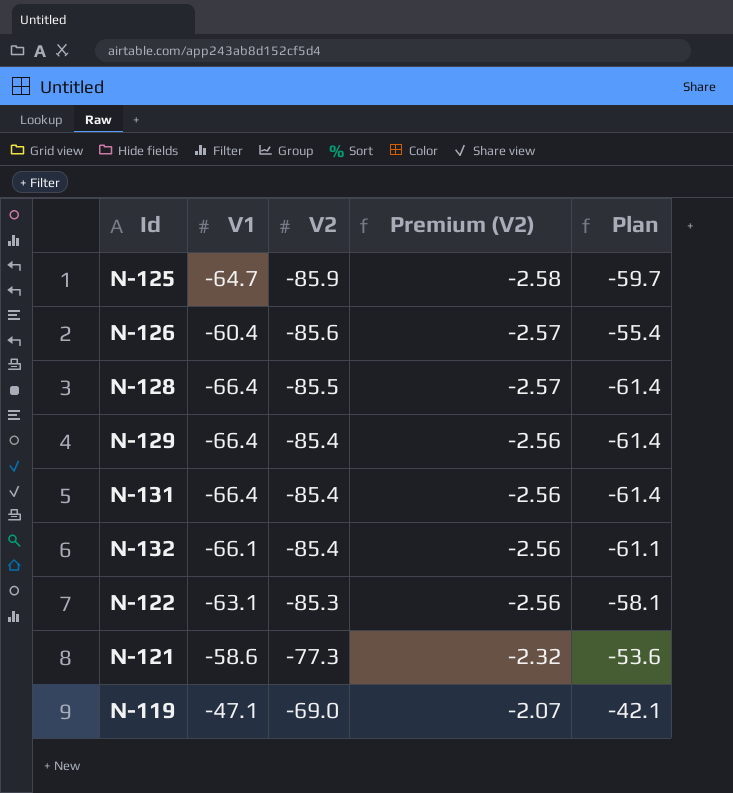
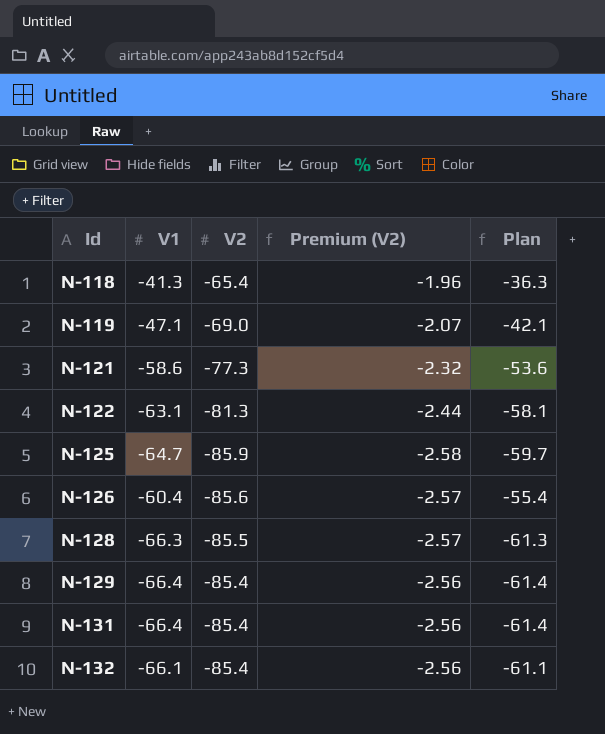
row order: V2 ascending -> Id ascending
row N-118: none -> -41.3 | -65.4 | -1.96 | -36.3
N-122 | V2: -85.3 -> -81.3
N-122 | Premium (V2): -2.56 -> -2.44
N-128 | V1: -66.4 -> -66.3
N-128 | Plan: -61.4 -> -61.3

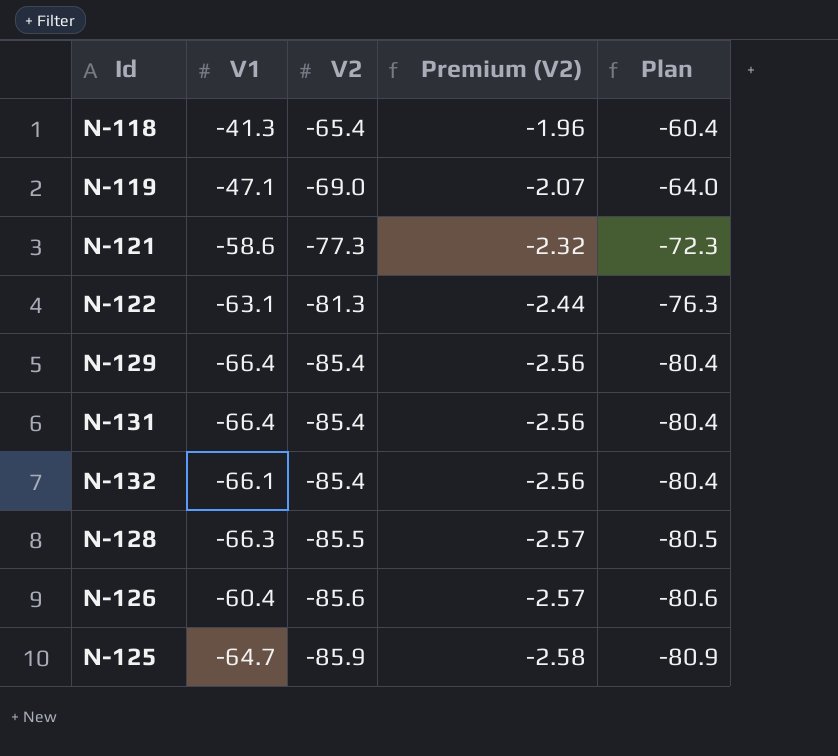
row order: Id ascending -> V2 descending
column Plan | formula: [V1] + 5 -> [V2] + 5

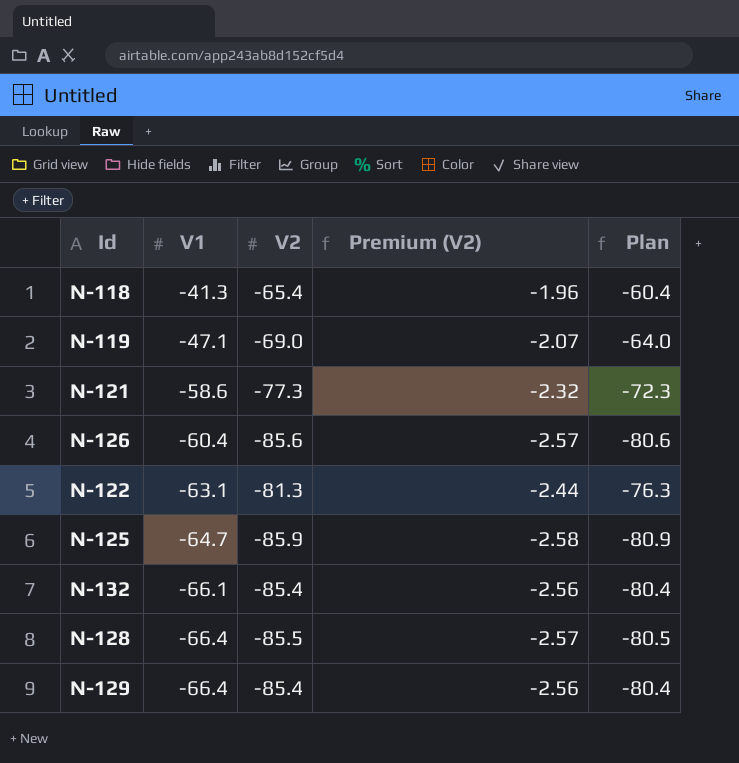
row order: V2 descending -> V1 descending
row N-131: -66.4 | -85.4 | -2.56 | -80.4 -> none
N-128 | V1: -66.3 -> -66.4

